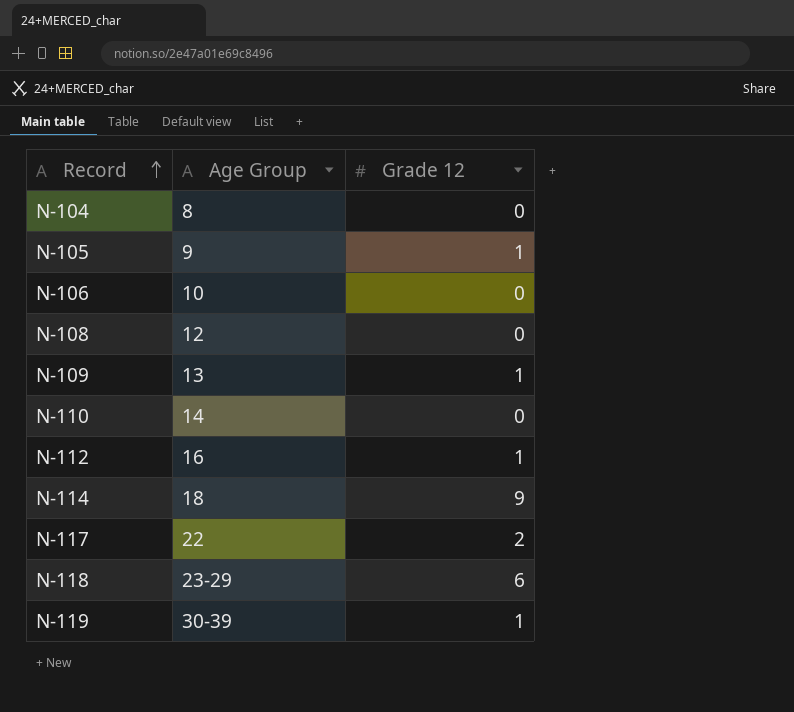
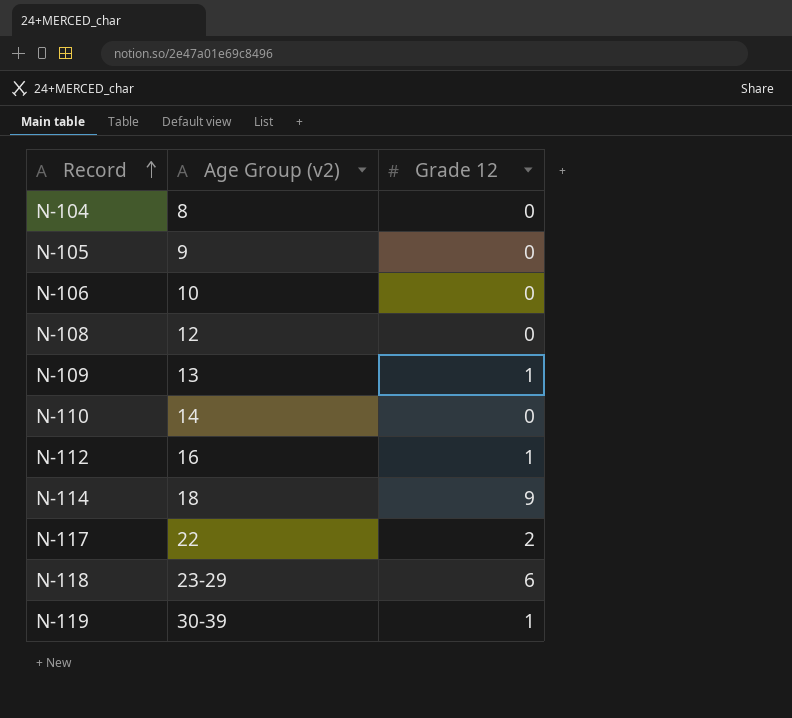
column name: Age Group -> Age Group (v2)
N-105 | Grade 12: 1 -> 0

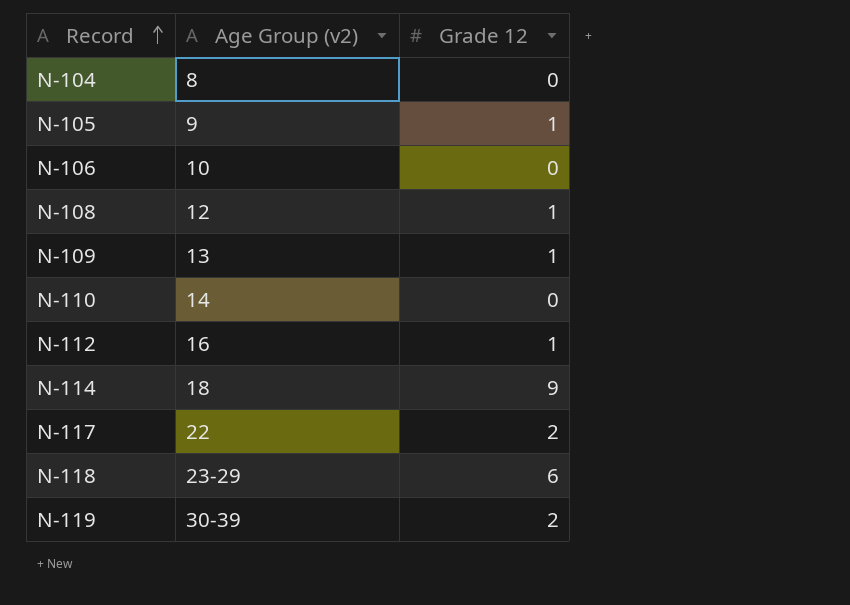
N-105 | Grade 12: 0 -> 1
N-108 | Grade 12: 0 -> 1
N-119 | Grade 12: 1 -> 2

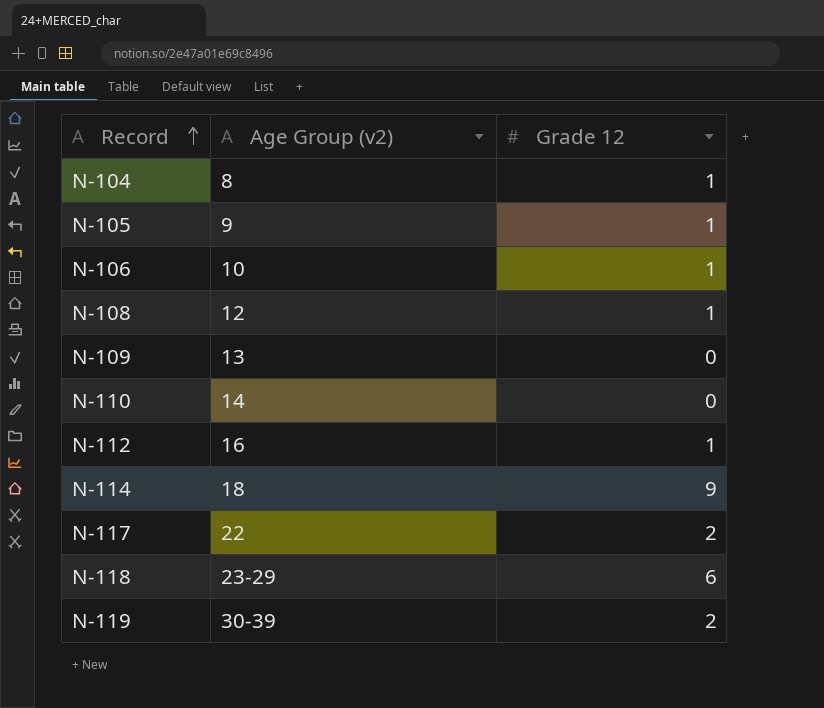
N-104 | Grade 12: 0 -> 1
N-106 | Grade 12: 0 -> 1
N-109 | Grade 12: 1 -> 0

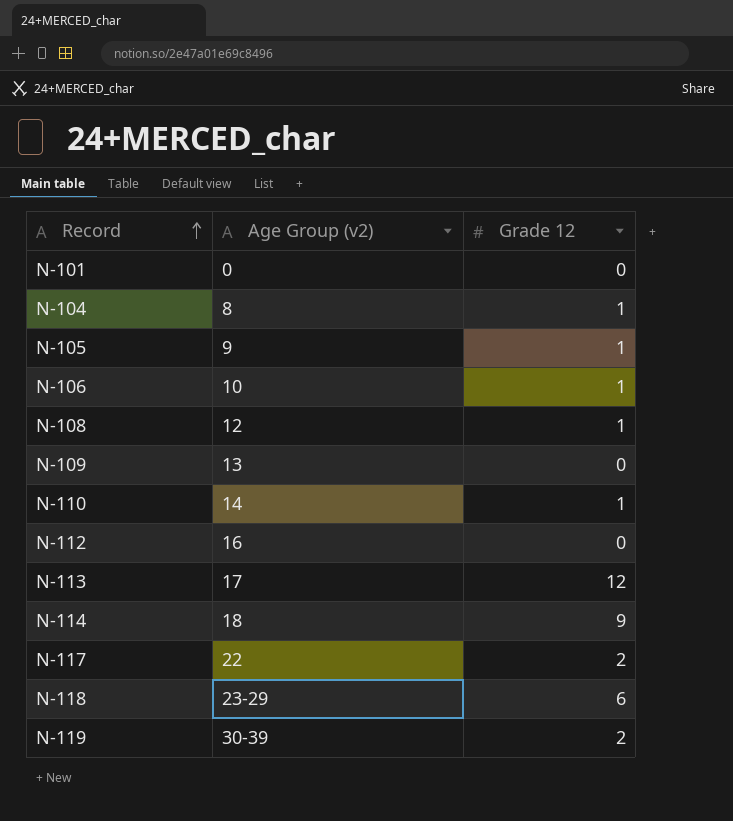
row N-101: none -> 0 | 0
N-110 | Grade 12: 0 -> 1
N-112 | Grade 12: 1 -> 0
row N-113: none -> 17 | 12

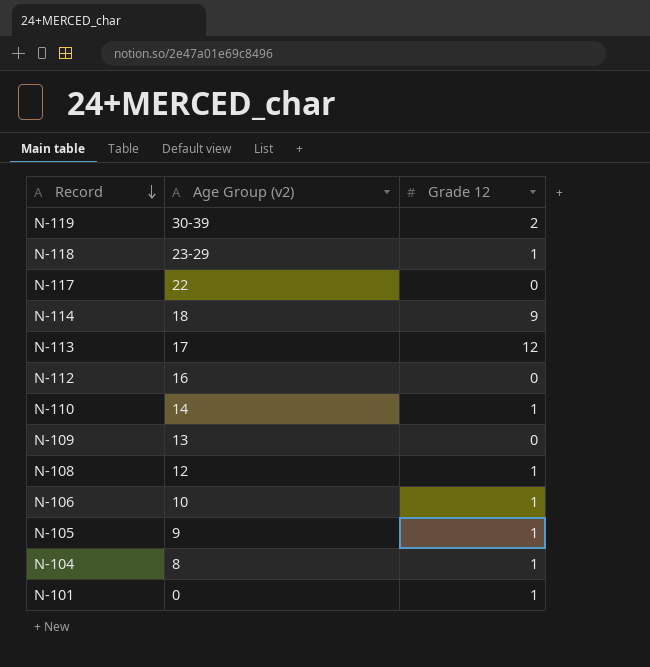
row order: Record ascending -> Record descending
N-118 | Grade 12: 6 -> 1
N-117 | Grade 12: 2 -> 0
N-101 | Grade 12: 0 -> 1

